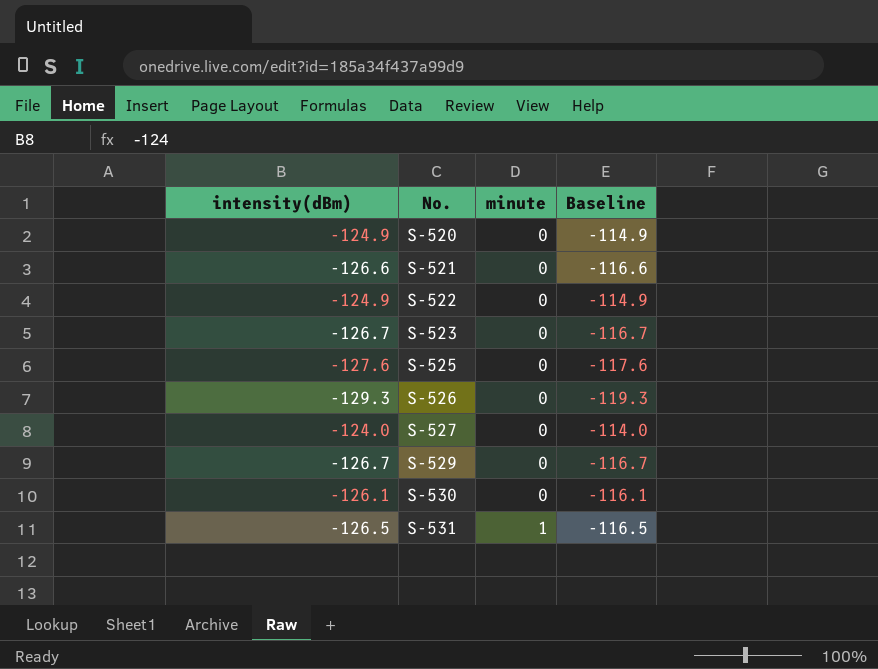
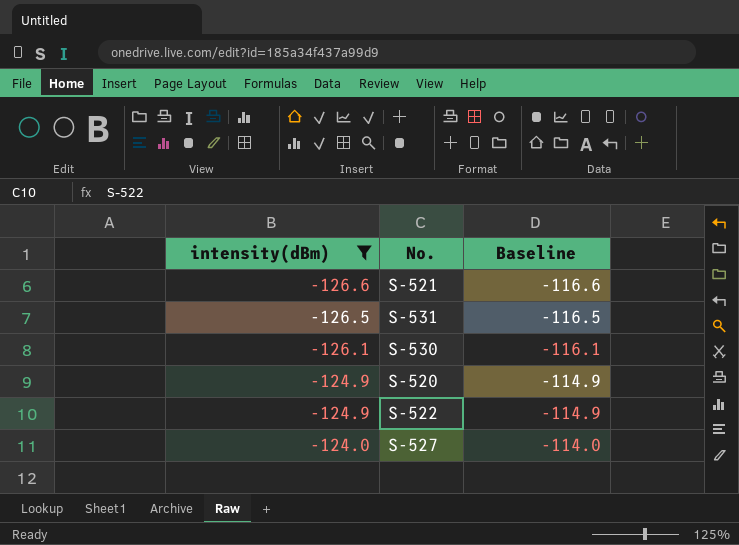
filter: none -> intensity(dBm) >= -126.6
row order: No. ascending -> intensity(dBm) ascending
column minute | position: 3 -> none

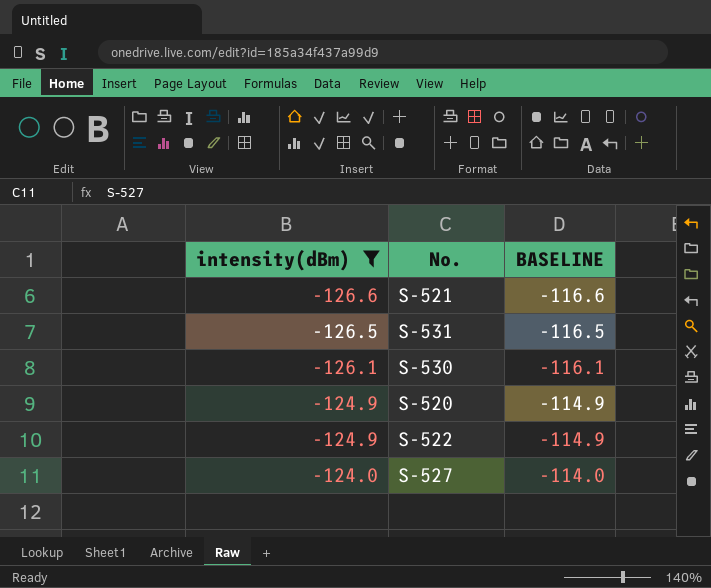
column name: Baseline -> BASELINE

